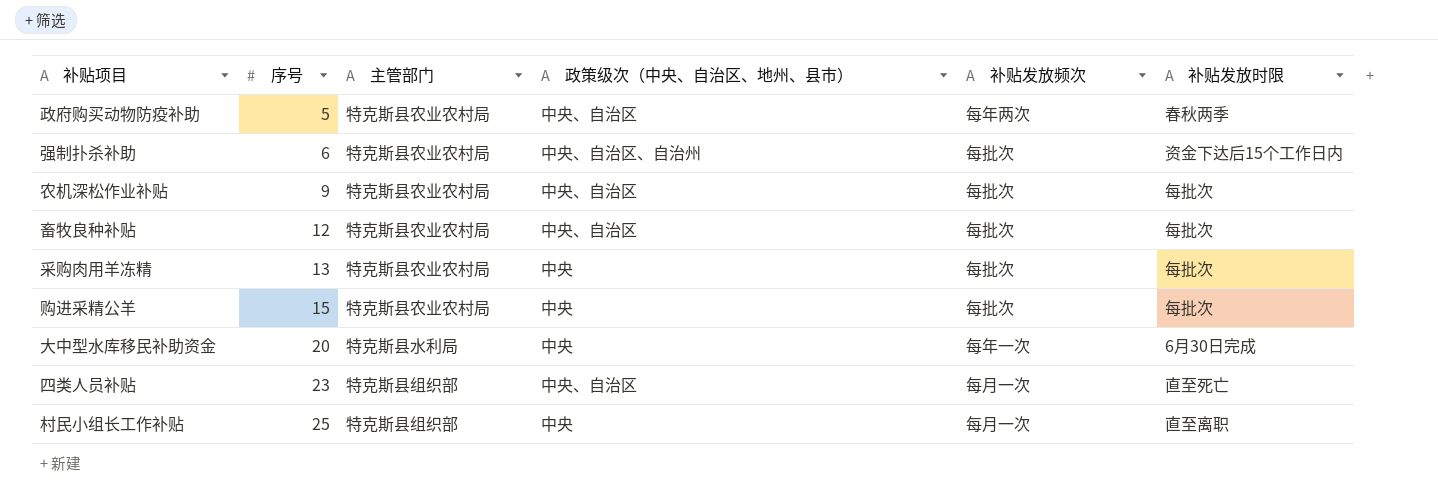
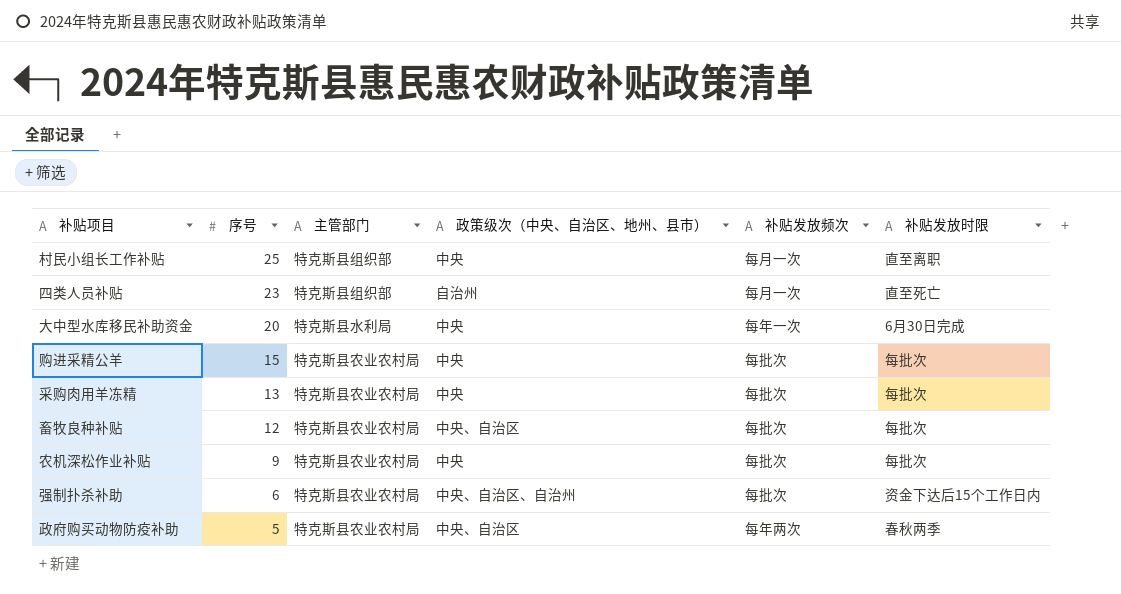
row order: 序号 ascending -> 序号 descending
四类人员补贴 | 政策级次（中央、自治区、地州、县市）: 中央、自治区 -> 自治州
农机深松作业补贴 | 政策级次（中央、自治区、地州、县市）: 中央、自治区 -> 中央

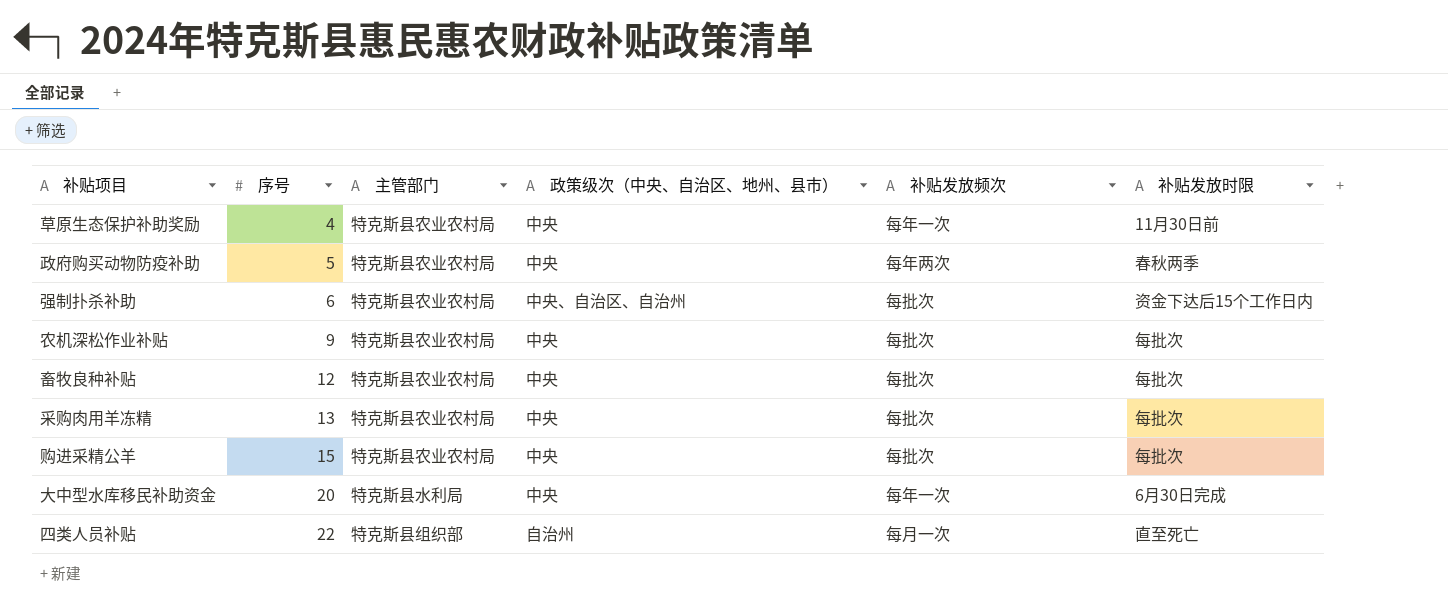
row order: 序号 descending -> 序号 ascending
row 村民小组长工作补贴: 25 | 特克斯县组织部 | 中央 | 每月一次 | 直至离职 -> none
row 草原生态保护补助奖励: none -> 4 | 特克斯县农业农村局 | 中央 | 每年一次 | 11月30日前
政府购买动物防疫补助 | 政策级次（中央、自治区、地州、县市）: 中央、自治区 -> 中央
畜牧良种补贴 | 政策级次（中央、自治区、地州、县市）: 中央、自治区 -> 中央
四类人员补贴 | 序号: 23 -> 22

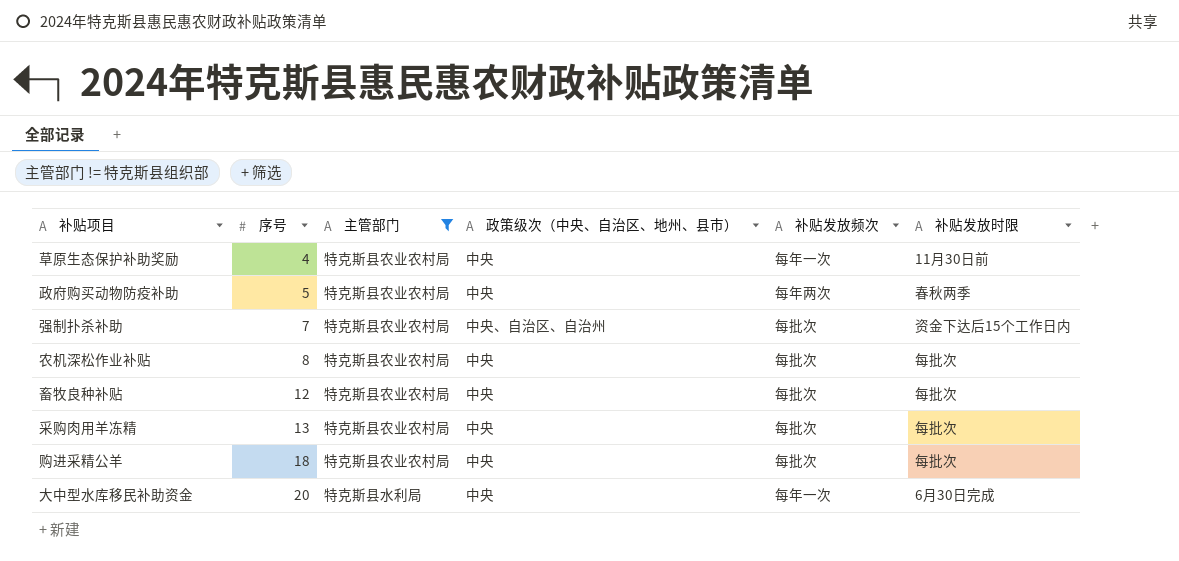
filter: none -> 主管部门 != 特克斯县组织部
强制扑杀补助 | 序号: 6 -> 7
农机深松作业补贴 | 序号: 9 -> 8
购进采精公羊 | 序号: 15 -> 18

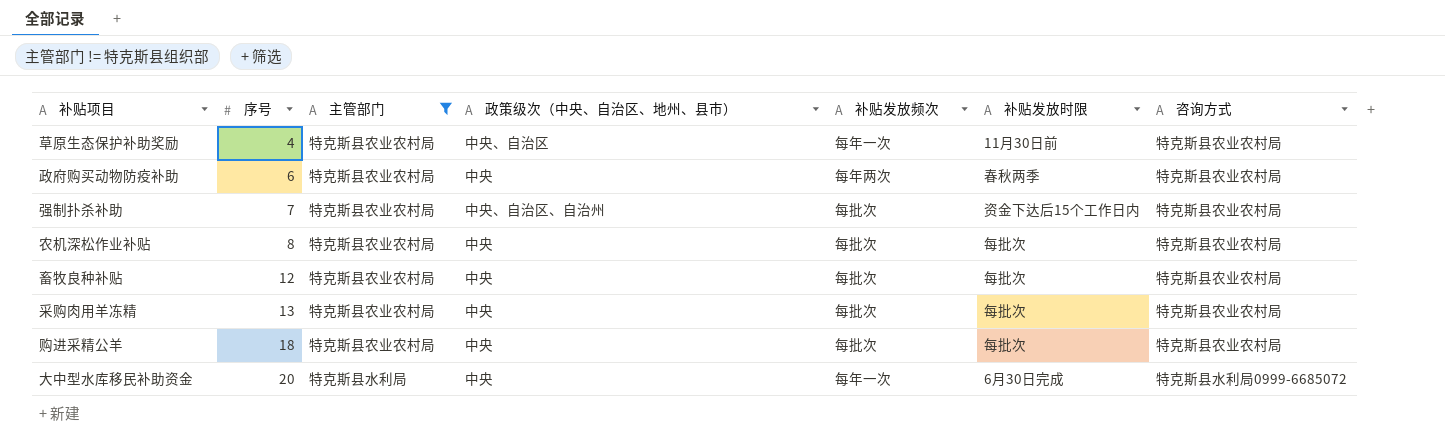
column 咨询方式 | position: none -> 7
草原生态保护补助奖励 | 政策级次（中央、自治区、地州、县市）: 中央 -> 中央、自治区
政府购买动物防疫补助 | 序号: 5 -> 6

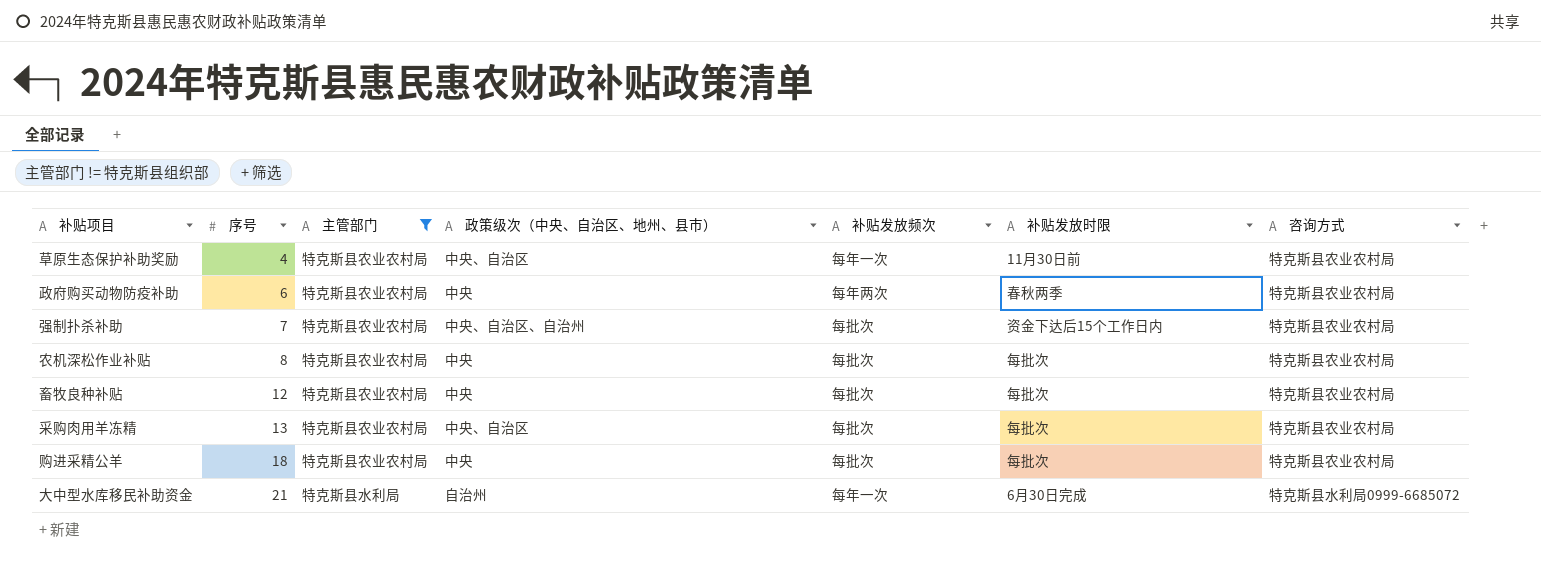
采购肉用羊冻精 | 政策级次（中央、自治区、地州、县市）: 中央 -> 中央、自治区
大中型水库移民补助资金 | 序号: 20 -> 21
大中型水库移民补助资金 | 政策级次（中央、自治区、地州、县市）: 中央 -> 自治州

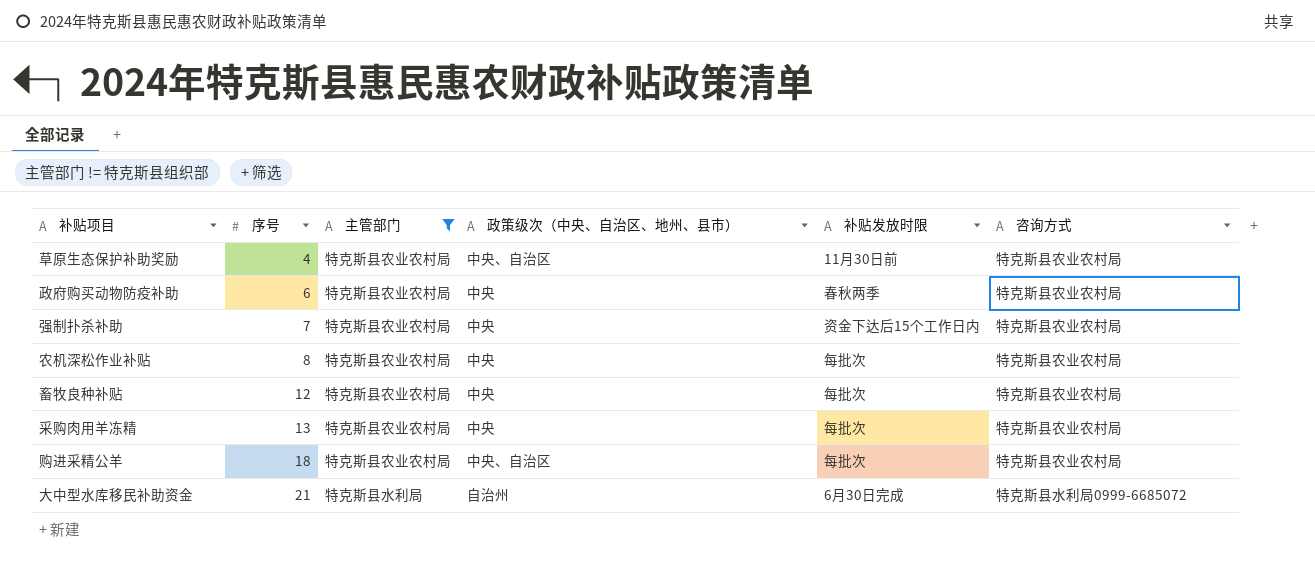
column 补贴发放频次 | position: 5 -> none
强制扑杀补助 | 政策级次（中央、自治区、地州、县市）: 中央、自治区、自治州 -> 中央
采购肉用羊冻精 | 政策级次（中央、自治区、地州、县市）: 中央、自治区 -> 中央
购进采精公羊 | 政策级次（中央、自治区、地州、县市）: 中央 -> 中央、自治区

